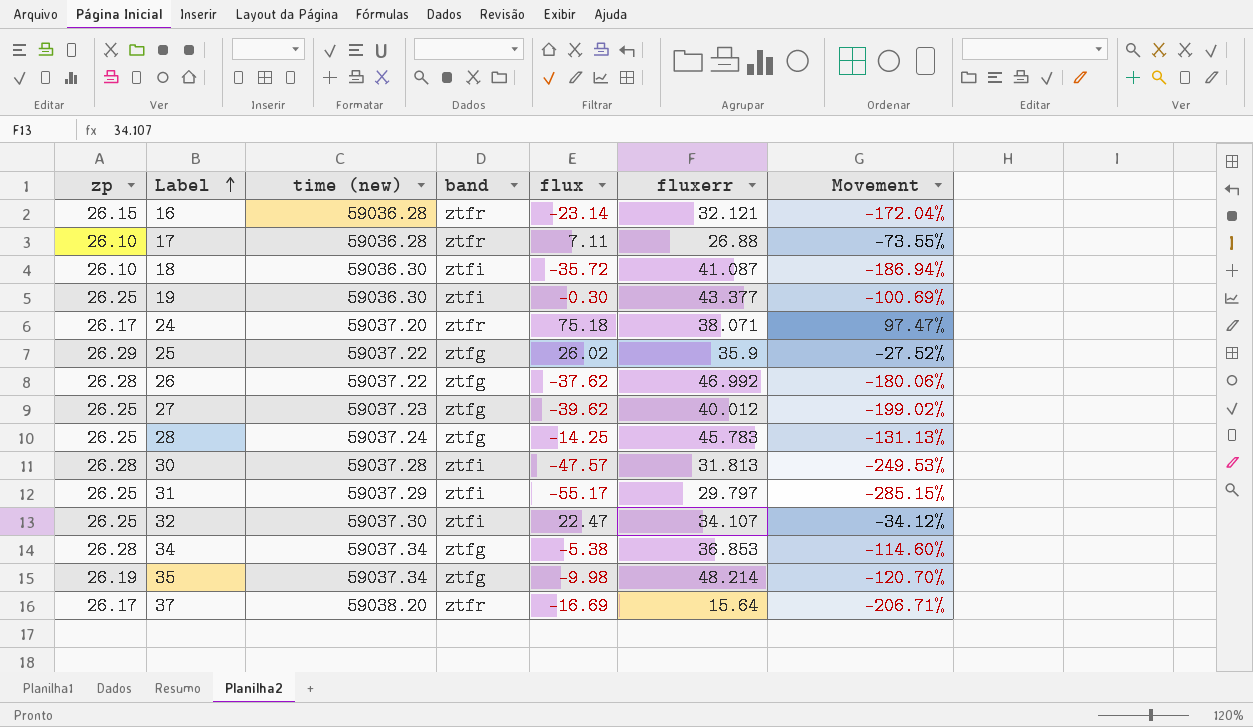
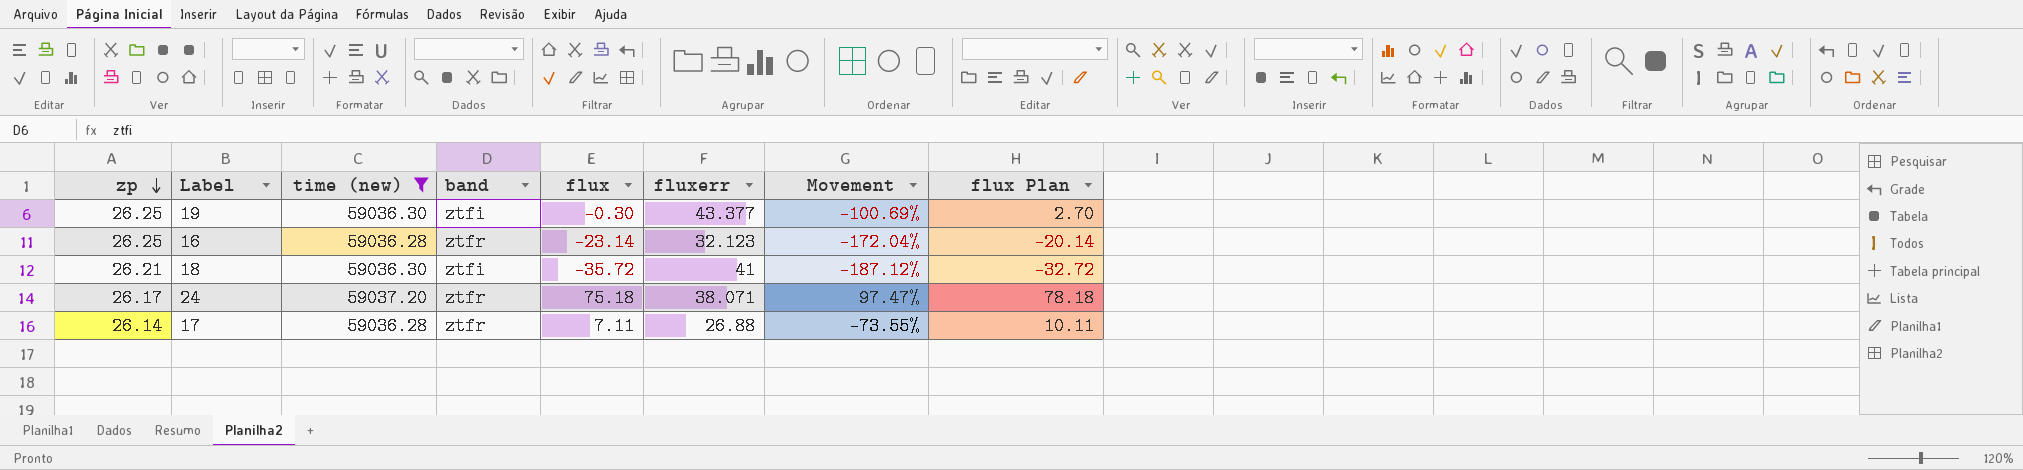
filter: none -> time (new) <= 59037.20
row order: Label ascending -> zp descending
column flux Plan | formula: none -> [flux] + 3
16 | zp: 26.15 -> 26.25
16 | fluxerr: 32.121 -> 32.123
18 | zp: 26.10 -> 26.21
18 | fluxerr: 41.087 -> 41
18 | Movement: -186.94% -> -187.12%
17 | zp: 26.10 -> 26.14

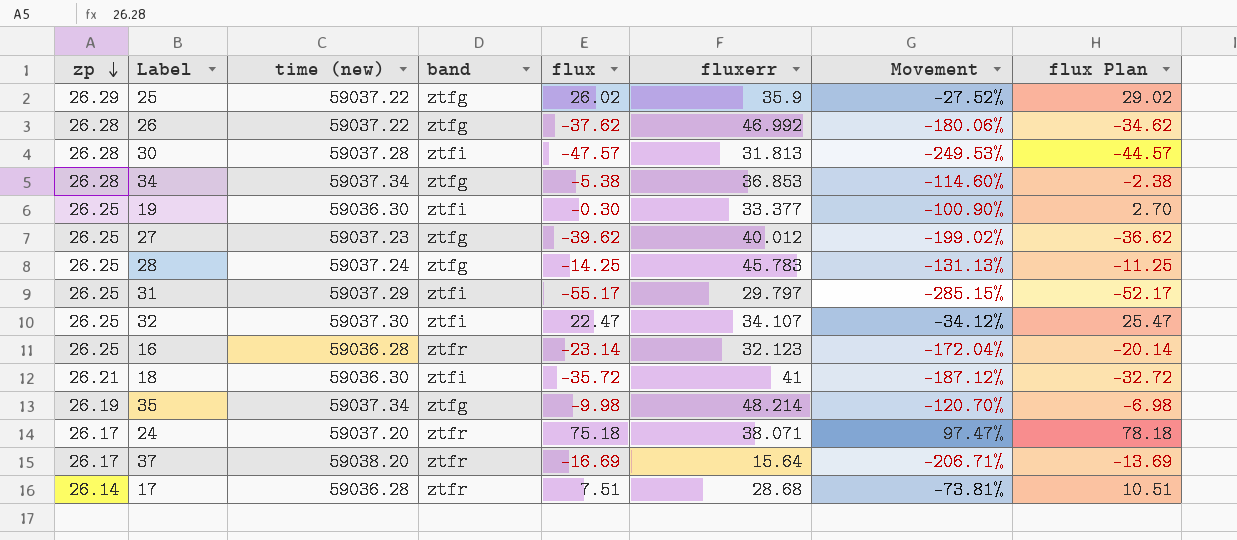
filter: time (new) <= 59037.20 -> none
19 | fluxerr: 43.377 -> 33.377
19 | Movement: -100.69% -> -100.90%
17 | flux: 7.11 -> 7.51
17 | fluxerr: 26.88 -> 28.68
17 | Movement: -73.55% -> -73.81%
17 | flux Plan: 10.11 -> 10.51

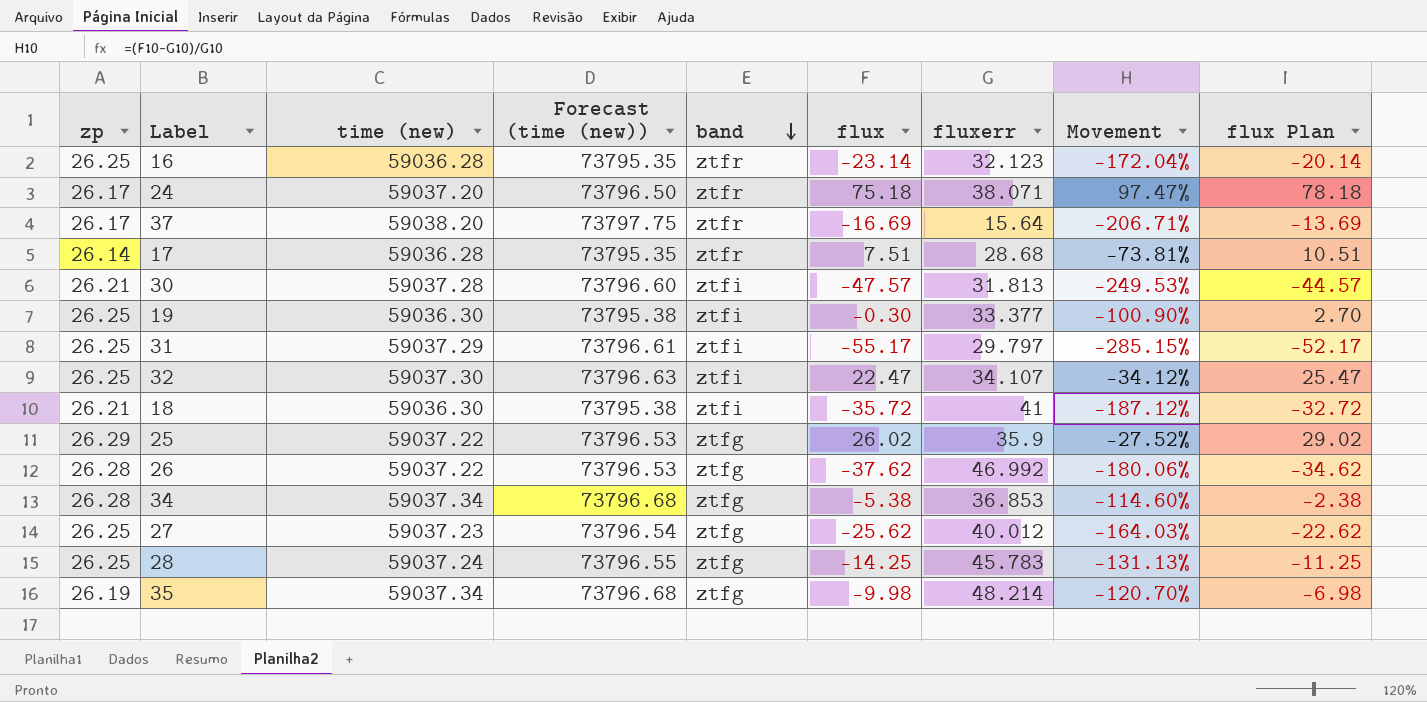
row order: zp descending -> band descending
column Forecast (time (new)) | formula: none -> [time (new)] * 1.25
30 | zp: 26.28 -> 26.21
27 | flux: -39.62 -> -25.62
27 | Movement: -199.02% -> -164.03%
27 | flux Plan: -36.62 -> -22.62

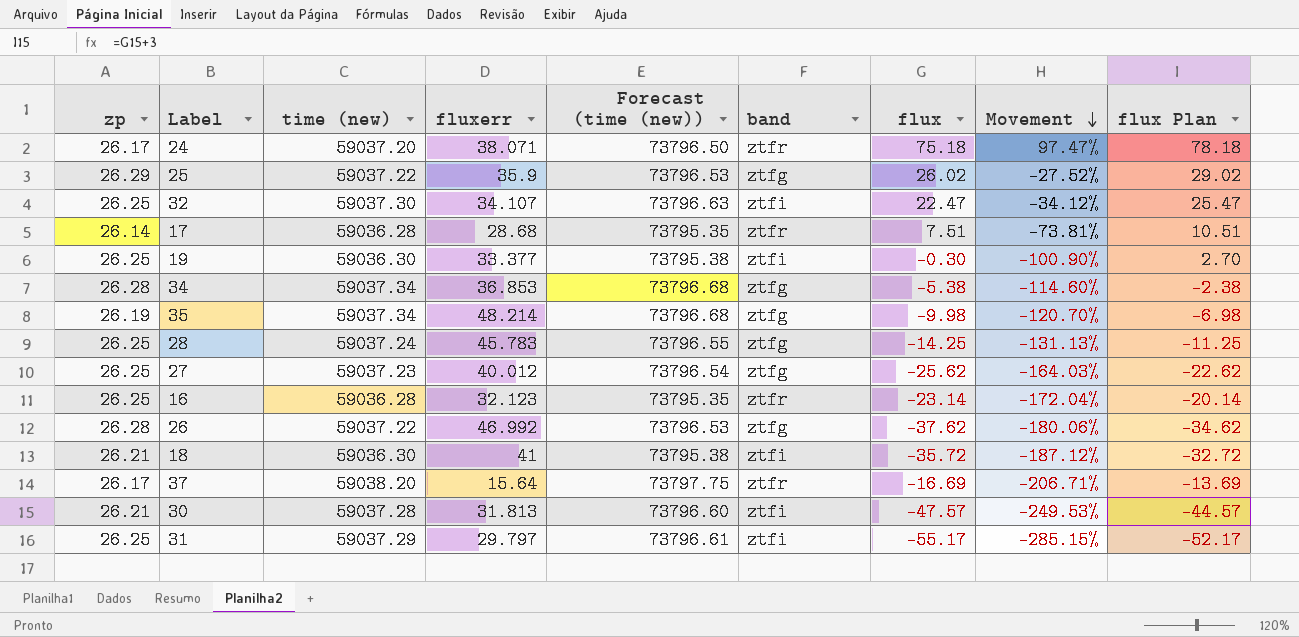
row order: band descending -> Movement descending
column fluxerr | position: 7 -> 4

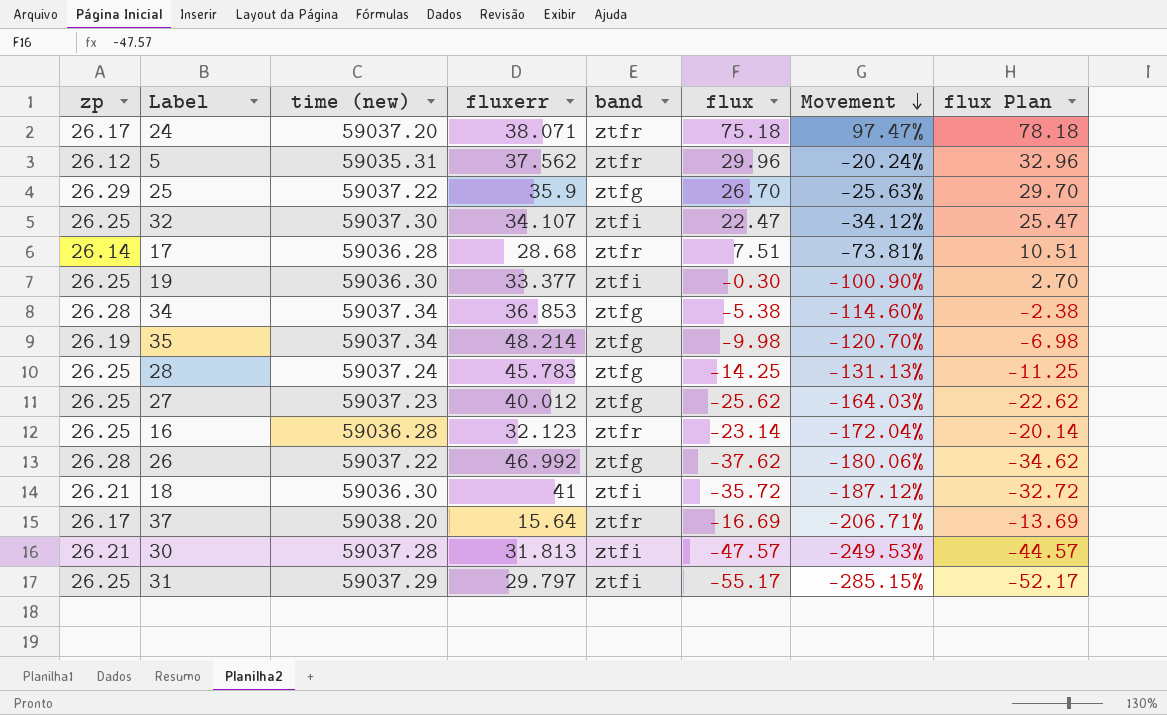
column Forecast (time (new)) | formula: [time (new)] * 1.25 -> none
row 5: none -> 26.12 | 59035.31 | 37.562 | ztfr | 29.96 | -20.24% | 32.96
25 | flux: 26.02 -> 26.70
25 | Movement: -27.52% -> -25.63%
25 | flux Plan: 29.02 -> 29.70

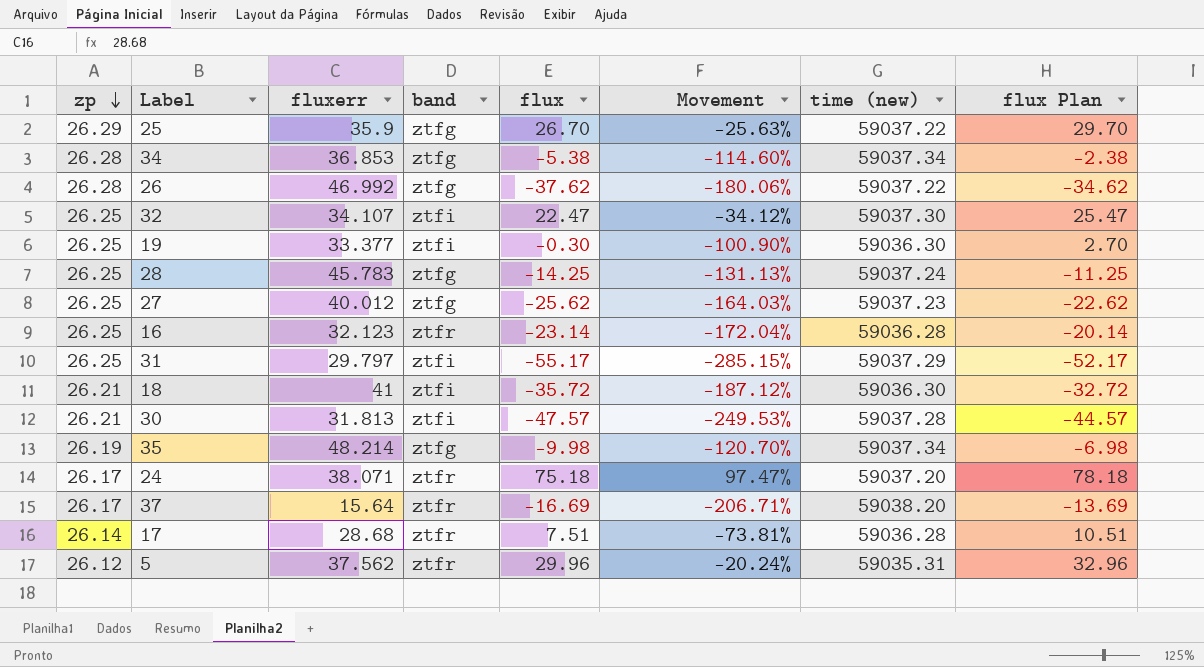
row order: Movement descending -> zp descending
column time (new) | position: 3 -> 7

